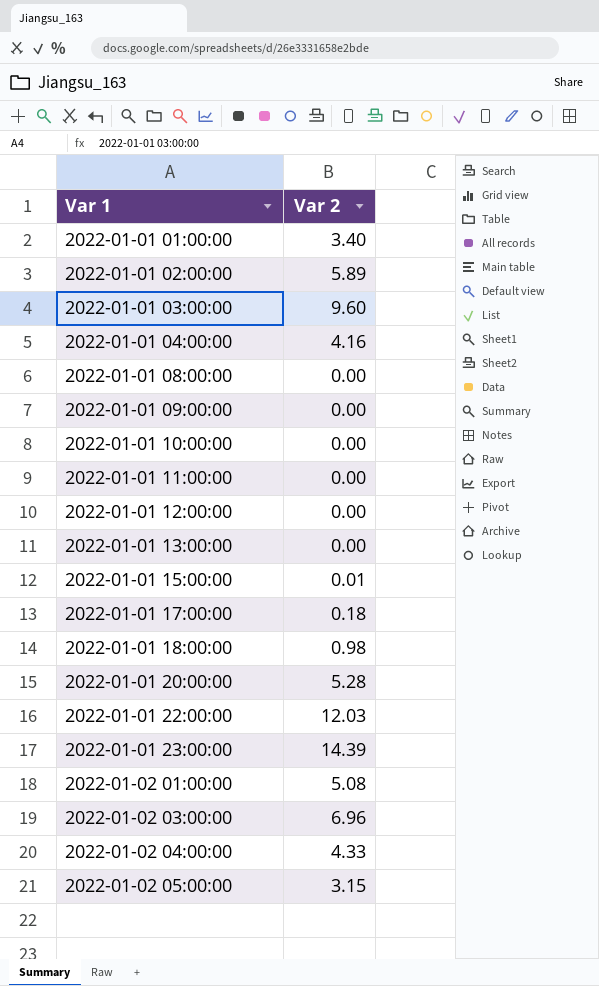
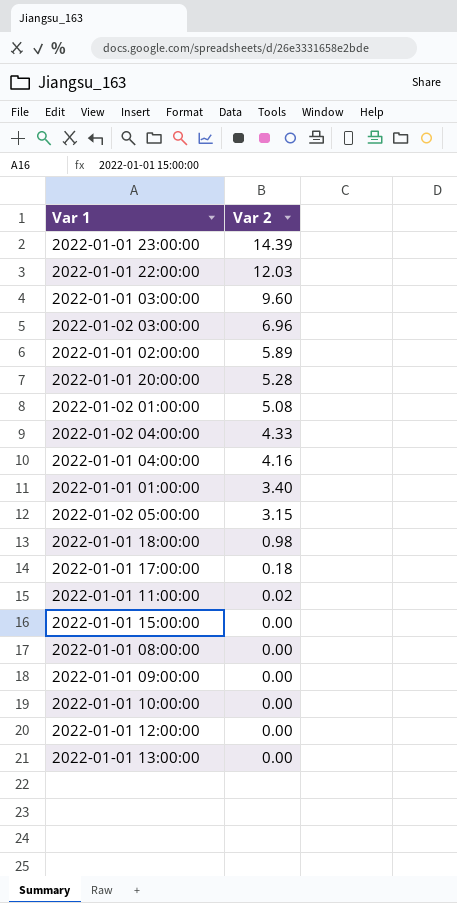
row order: Var 1 ascending -> Var 2 descending
2022-01-01 11:00:00 | Var 2: 0.00 -> 0.02
2022-01-01 15:00:00 | Var 2: 0.01 -> 0.00

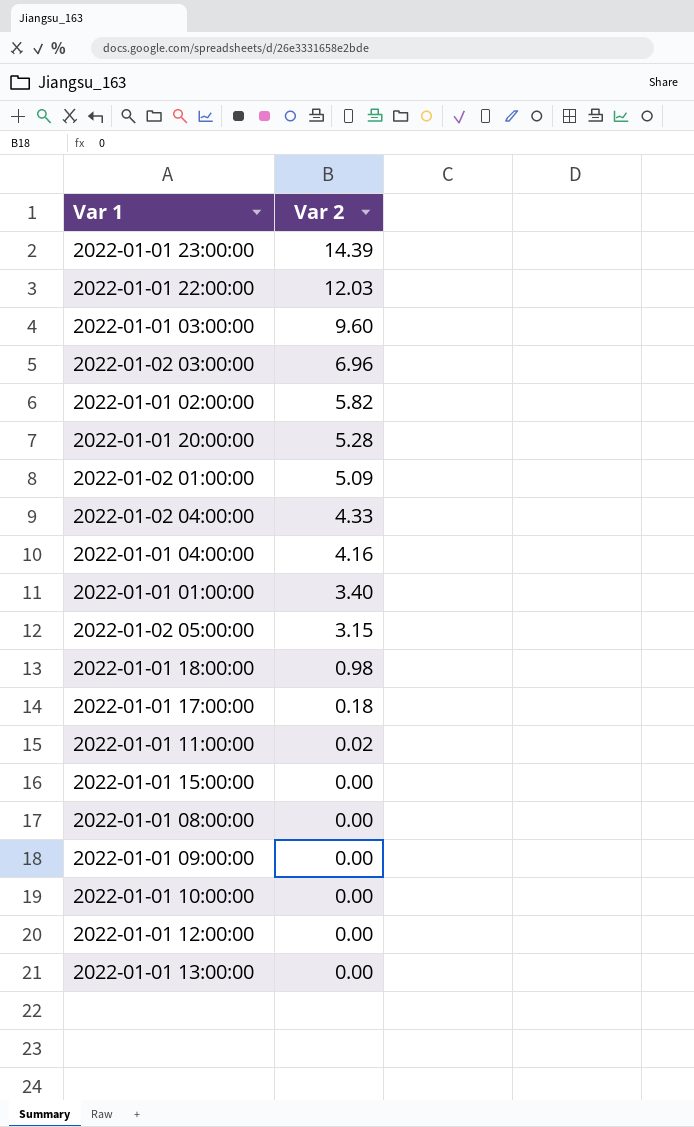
2022-01-01 02:00:00 | Var 2: 5.89 -> 5.82
2022-01-02 01:00:00 | Var 2: 5.08 -> 5.09

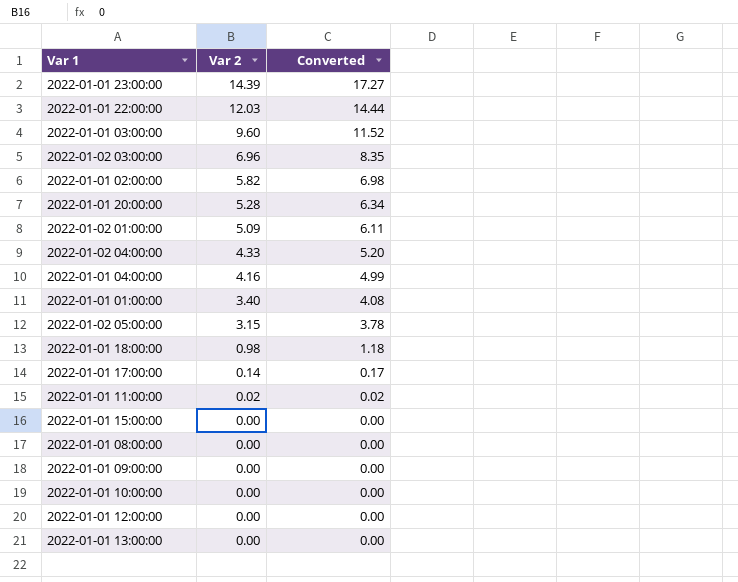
column Converted | formula: none -> [Var 2] * 1.2
2022-01-01 17:00:00 | Var 2: 0.18 -> 0.14

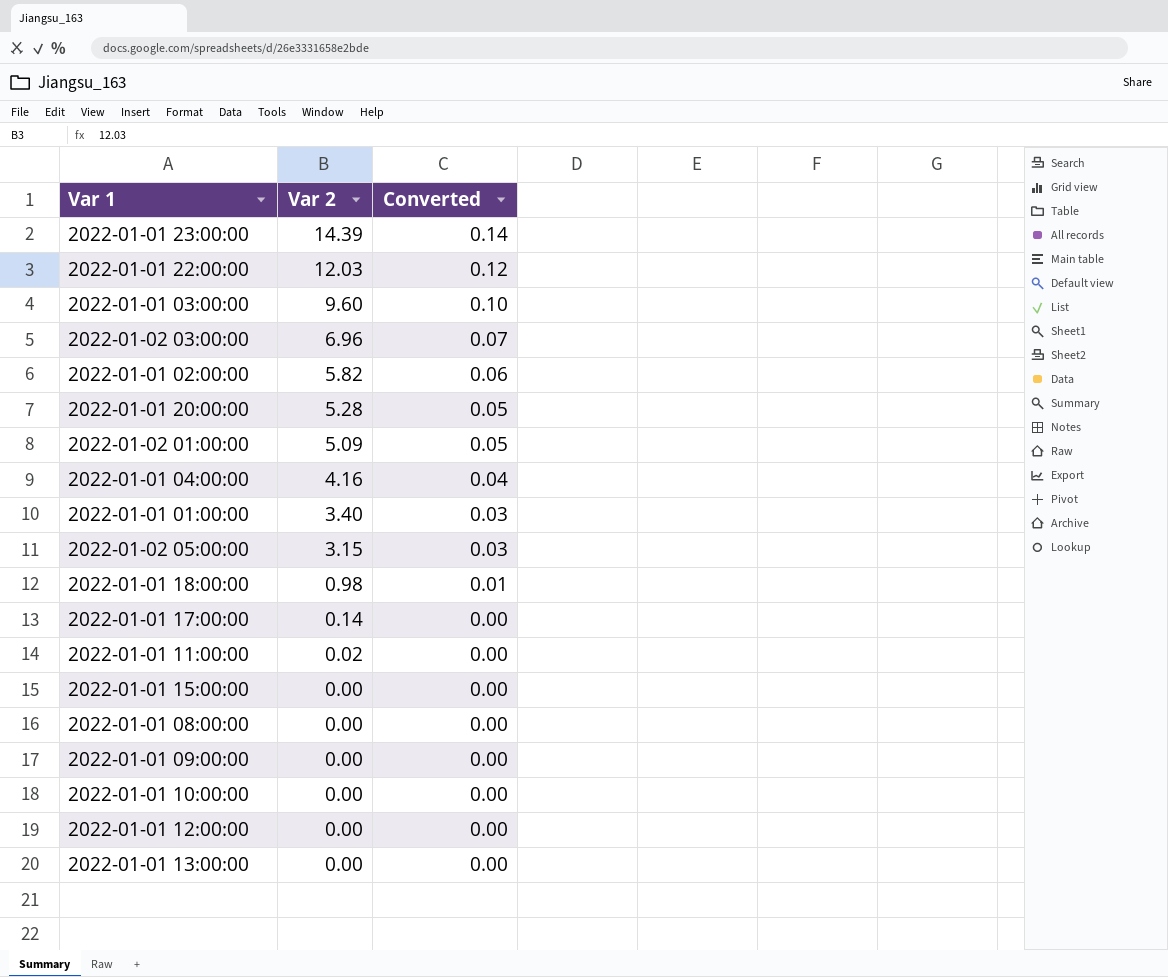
column Converted | formula: [Var 2] * 1.2 -> [Var 2] * 0.01
row 2022-01-02 04:00:00: 4.33 | 5.20 -> none

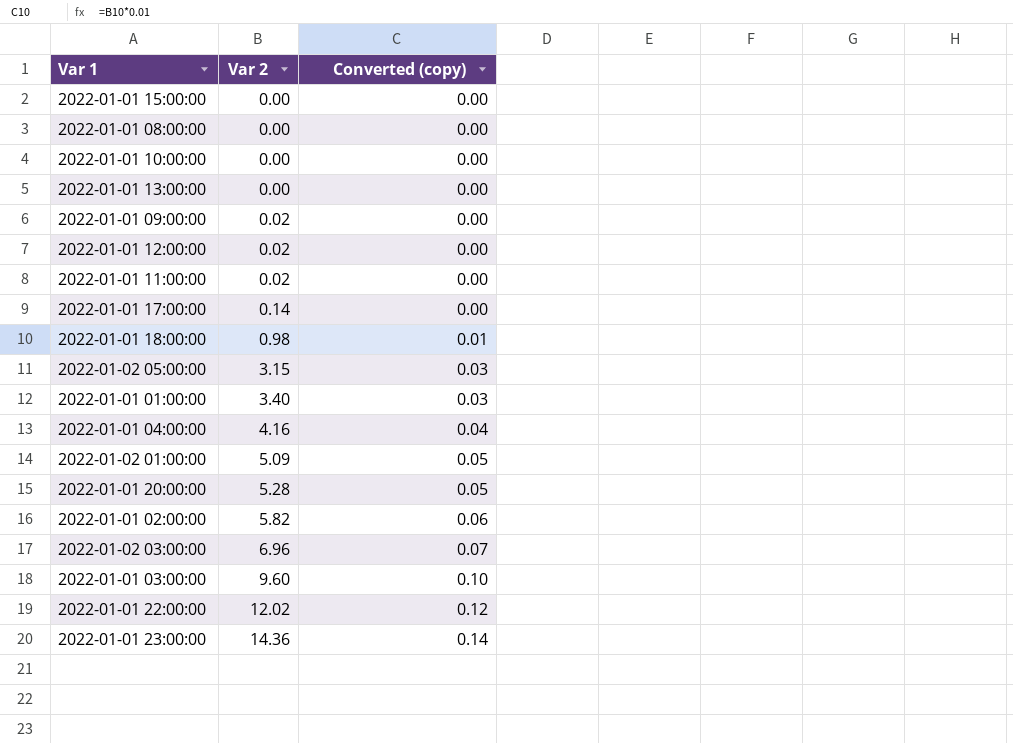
row order: Var 2 descending -> Var 2 ascending
column name: Converted -> Converted (copy)
2022-01-01 09:00:00 | Var 2: 0.00 -> 0.02
2022-01-01 12:00:00 | Var 2: 0.00 -> 0.02
2022-01-01 22:00:00 | Var 2: 12.03 -> 12.02
2022-01-01 23:00:00 | Var 2: 14.39 -> 14.36

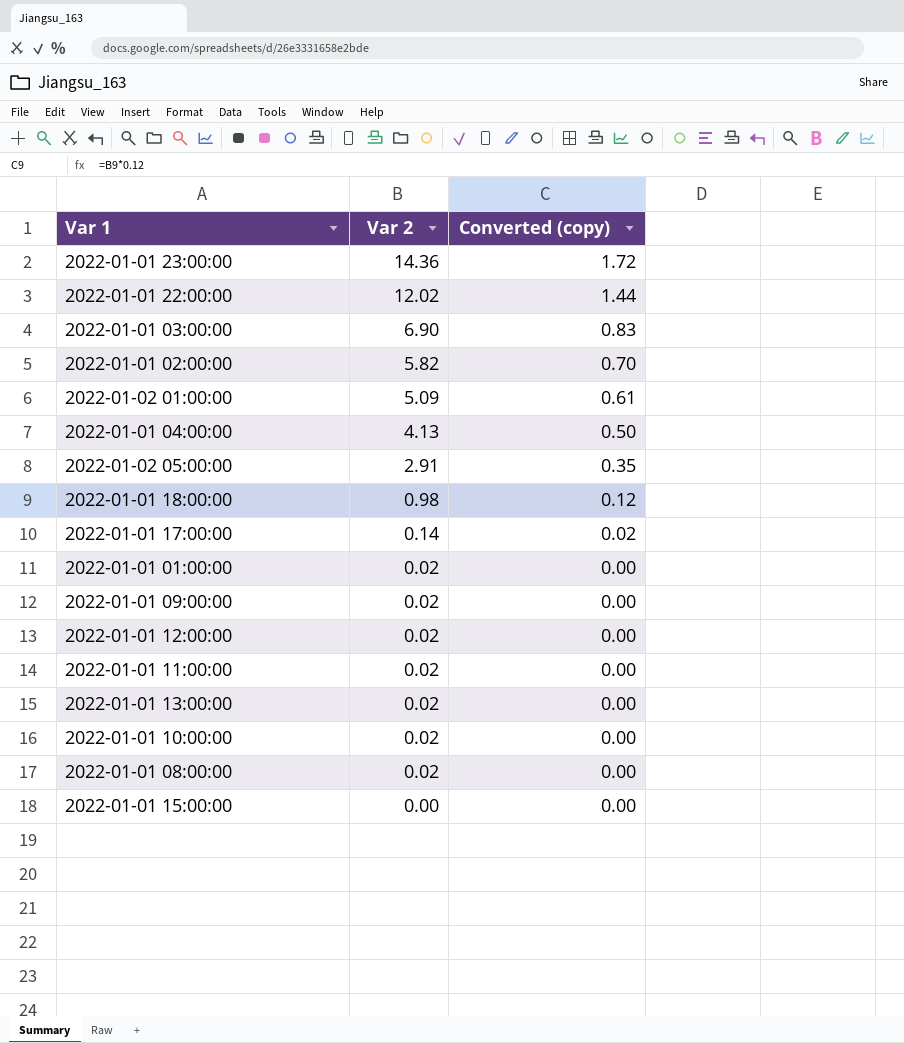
row order: Var 2 ascending -> Var 2 descending
column Converted (copy) | formula: [Var 2] * 0.01 -> [Var 2] * 0.12
row 2022-01-01 20:00:00: 5.28 | 0.05 -> none
row 2022-01-02 03:00:00: 6.96 | 0.07 -> none
2022-01-01 03:00:00 | Var 2: 9.60 -> 6.90
2022-01-01 04:00:00 | Var 2: 4.16 -> 4.13
2022-01-02 05:00:00 | Var 2: 3.15 -> 2.91
2022-01-01 01:00:00 | Var 2: 3.40 -> 0.02
2022-01-01 13:00:00 | Var 2: 0.00 -> 0.02
2022-01-01 10:00:00 | Var 2: 0.00 -> 0.02
2022-01-01 08:00:00 | Var 2: 0.00 -> 0.02

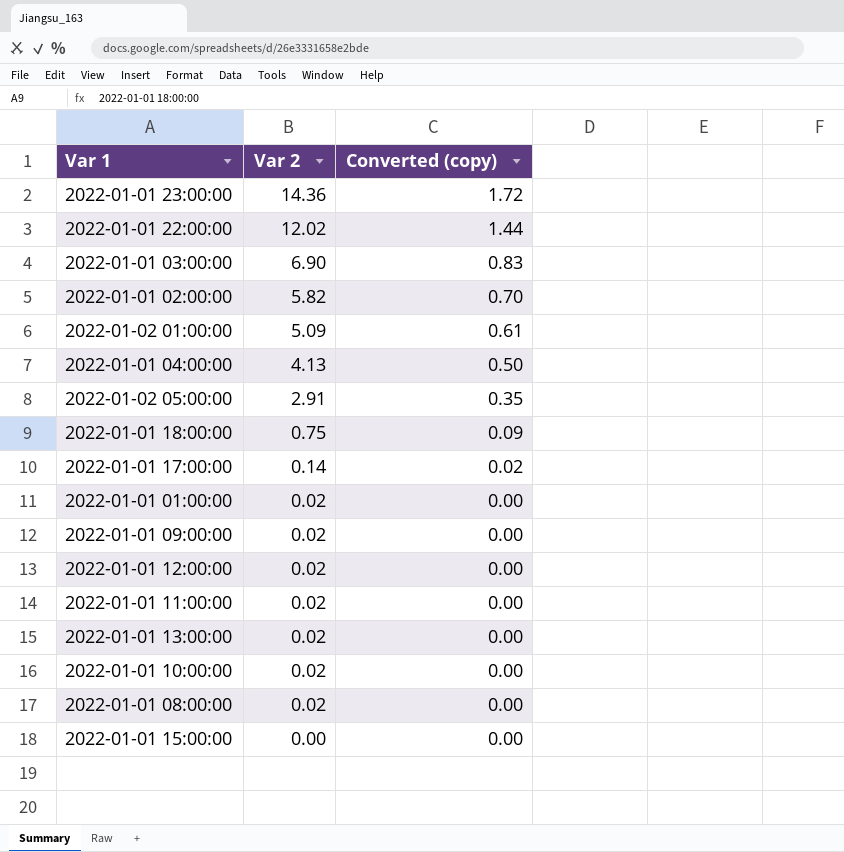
2022-01-01 18:00:00 | Var 2: 0.98 -> 0.75
2022-01-01 18:00:00 | Converted (copy): 0.12 -> 0.09

